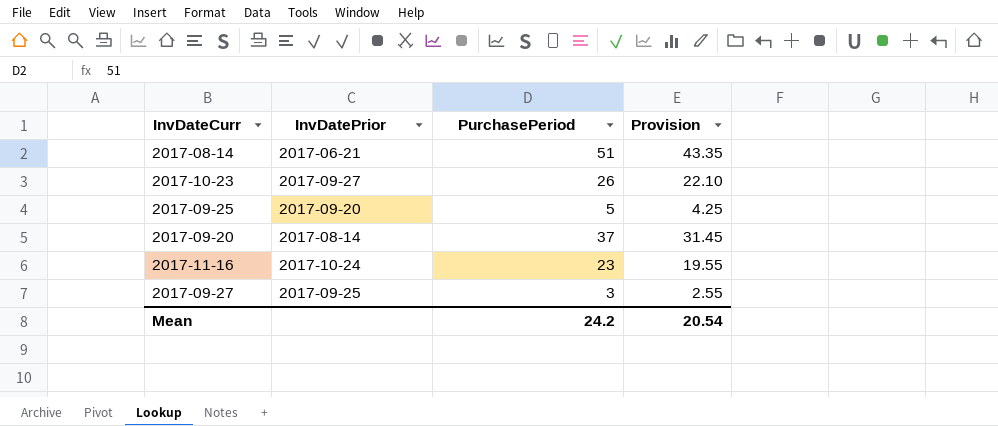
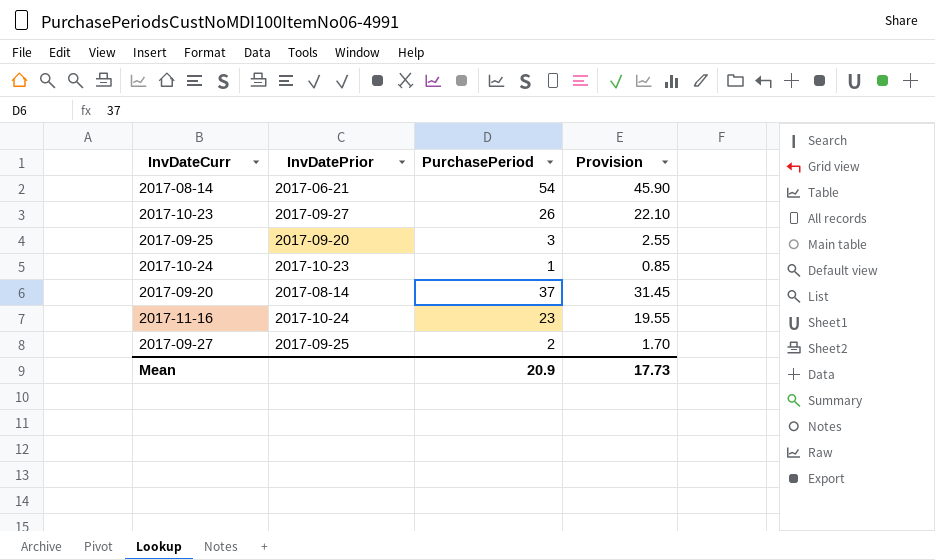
2017-08-14 | PurchasePeriod: 51 -> 54
2017-08-14 | Provision: 43.35 -> 45.90
2017-09-25 | PurchasePeriod: 5 -> 3
2017-09-25 | Provision: 4.25 -> 2.55
row 2017-10-24: none -> 2017-10-23 | 1 | 0.85
2017-09-27 | PurchasePeriod: 3 -> 2
2017-09-27 | Provision: 2.55 -> 1.70
Mean | PurchasePeriod: 24.2 -> 20.9
Mean | Provision: 20.54 -> 17.73

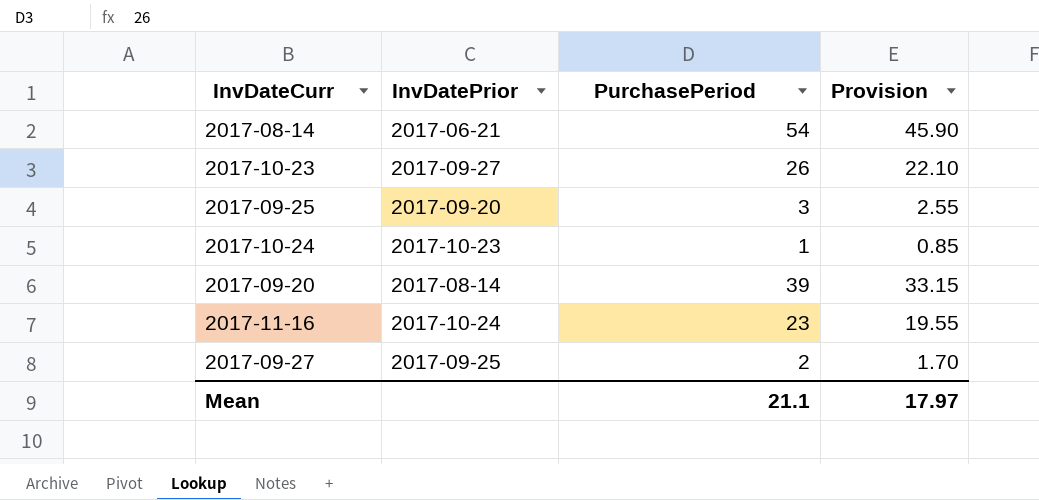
2017-09-20 | PurchasePeriod: 37 -> 39
2017-09-20 | Provision: 31.45 -> 33.15
Mean | PurchasePeriod: 20.9 -> 21.1
Mean | Provision: 17.73 -> 17.97

